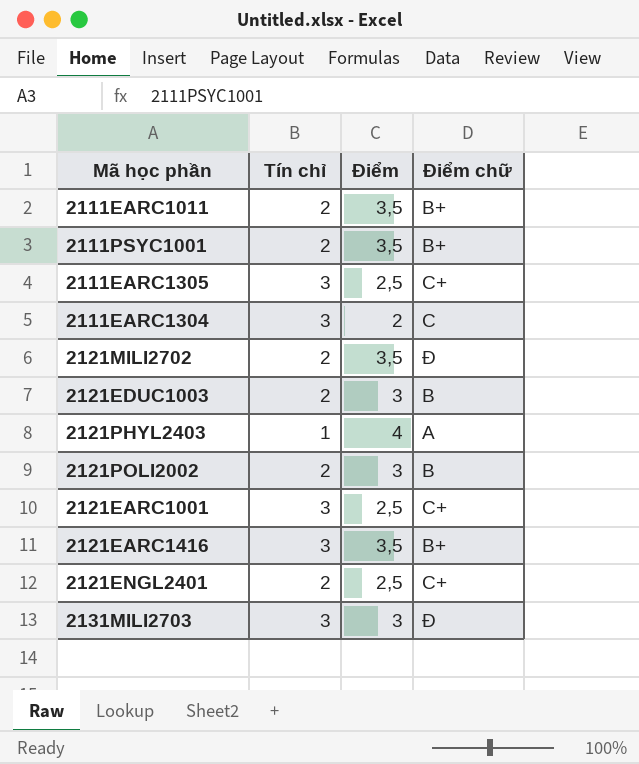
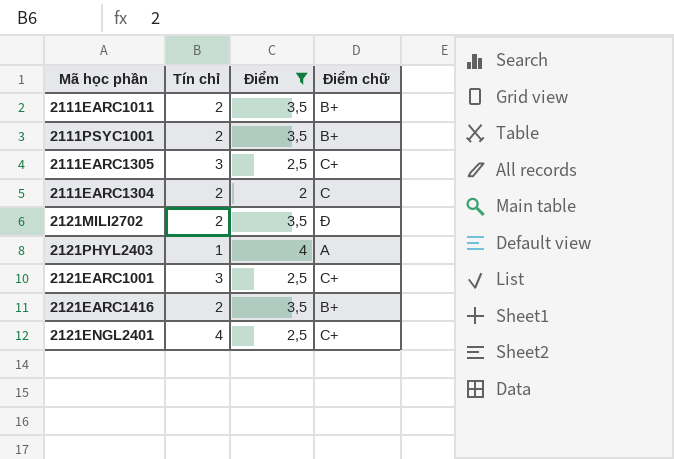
filter: none -> Điểm != 3
2111EARC1304 | Tín chỉ: 3 -> 2
2121EARC1416 | Tín chỉ: 3 -> 2
2121ENGL2401 | Tín chỉ: 2 -> 4

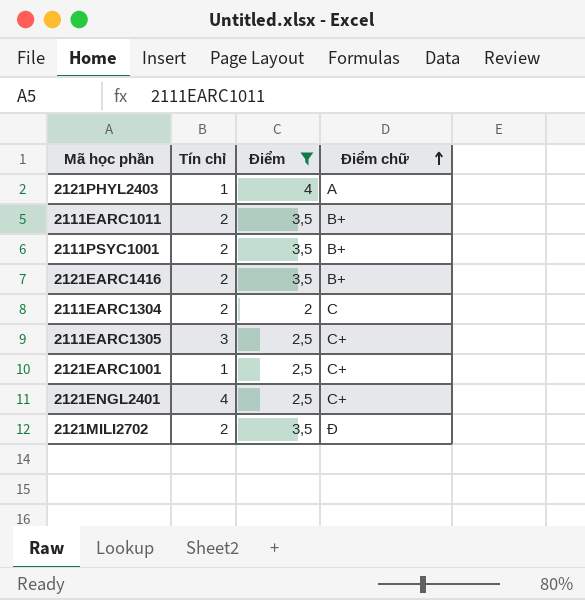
row order: none -> Điểm chữ ascending
2121EARC1001 | Tín chỉ: 3 -> 1

